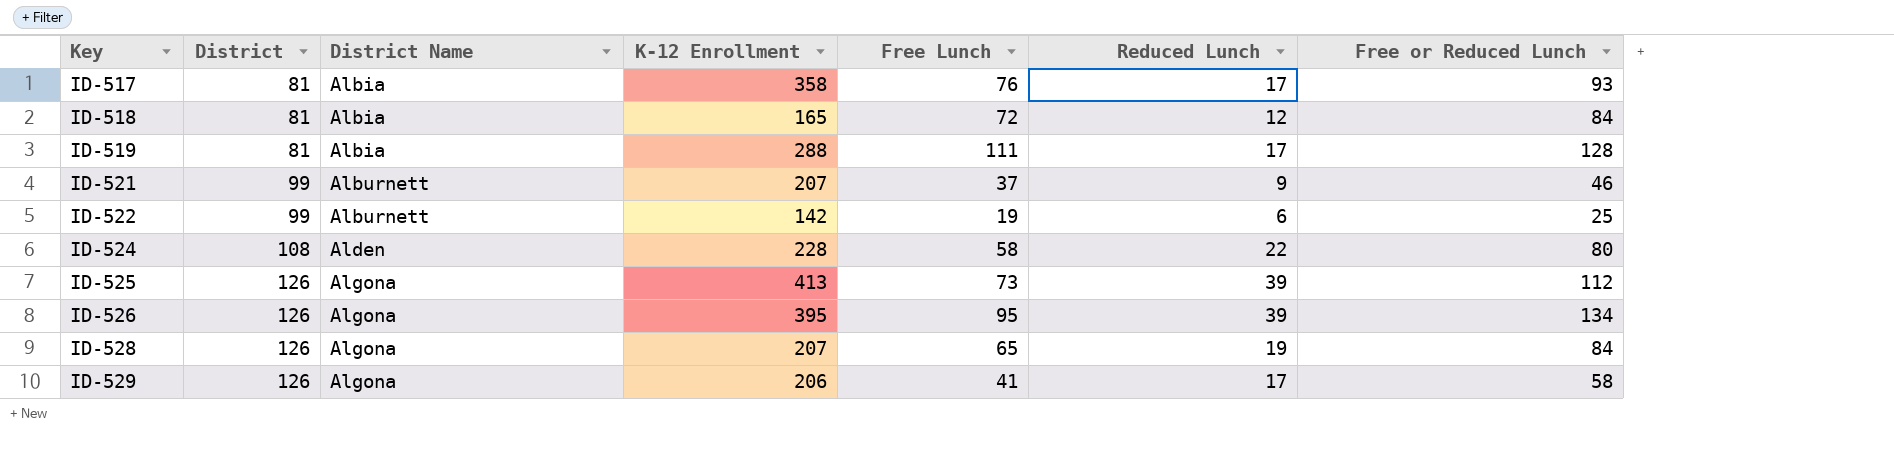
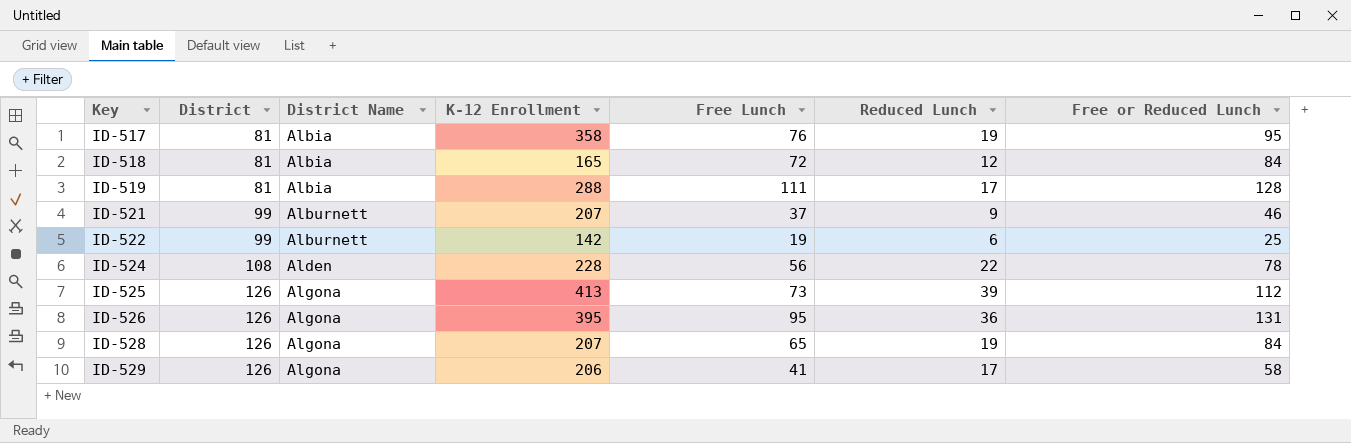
ID-517 | Reduced Lunch: 17 -> 19
ID-517 | Free or Reduced Lunch: 93 -> 95
ID-524 | Free Lunch: 58 -> 56
ID-524 | Free or Reduced Lunch: 80 -> 78
ID-526 | Reduced Lunch: 39 -> 36
ID-526 | Free or Reduced Lunch: 134 -> 131

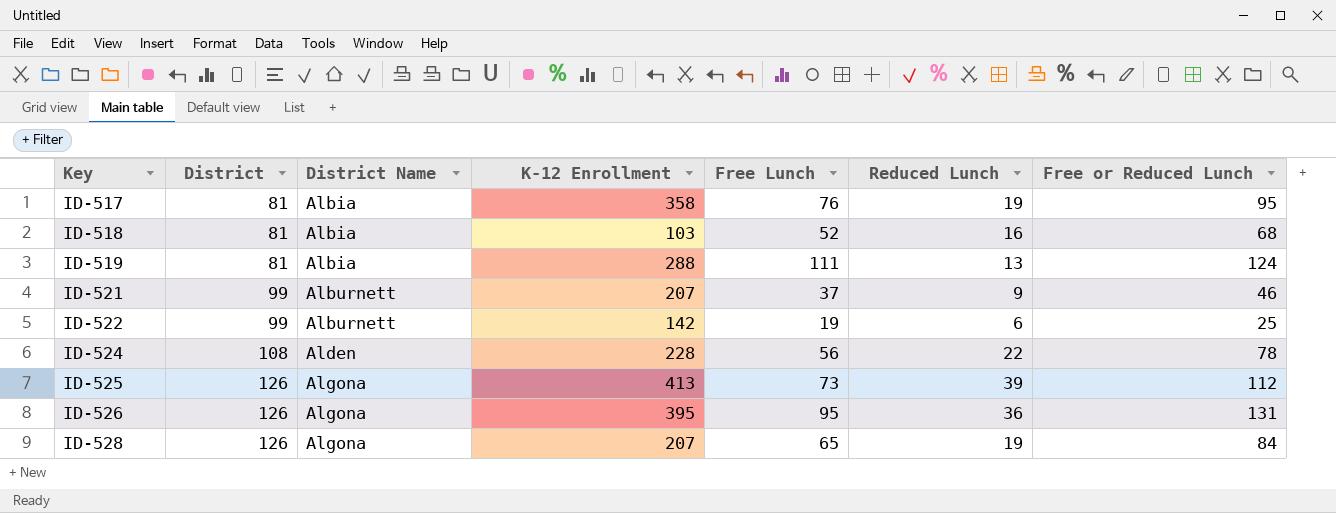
row ID-529: 126 | Algona | 206 | 41 | 17 | 58 -> none
ID-518 | K-12 Enrollment: 165 -> 103
ID-518 | Free Lunch: 72 -> 52
ID-518 | Reduced Lunch: 12 -> 16
ID-518 | Free or Reduced Lunch: 84 -> 68
ID-519 | Reduced Lunch: 17 -> 13
ID-519 | Free or Reduced Lunch: 128 -> 124

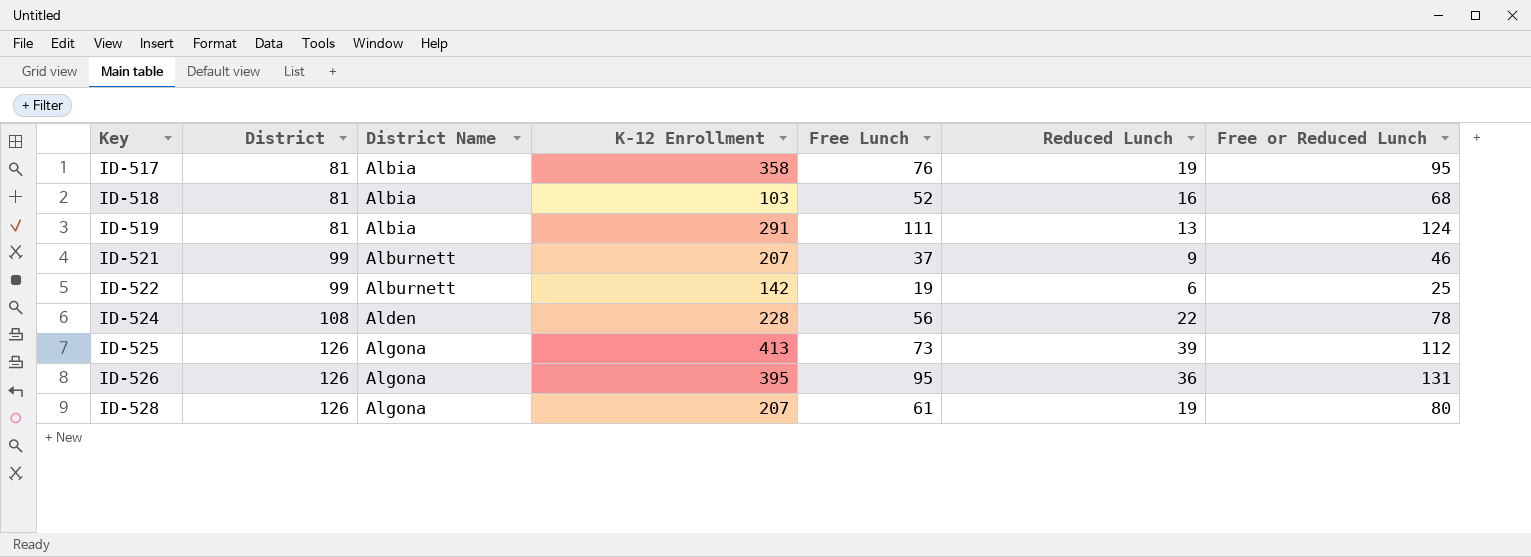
ID-519 | K-12 Enrollment: 288 -> 291
ID-528 | Free Lunch: 65 -> 61
ID-528 | Free or Reduced Lunch: 84 -> 80

